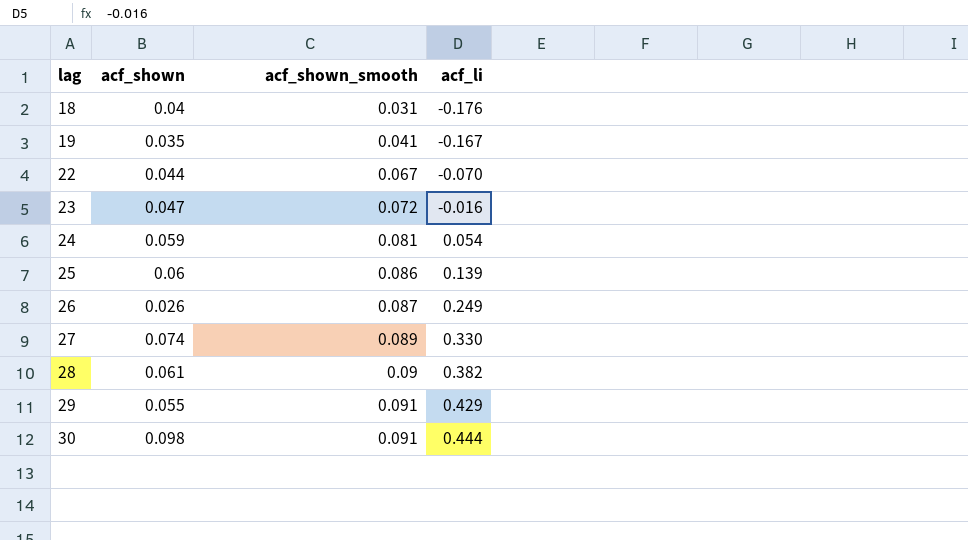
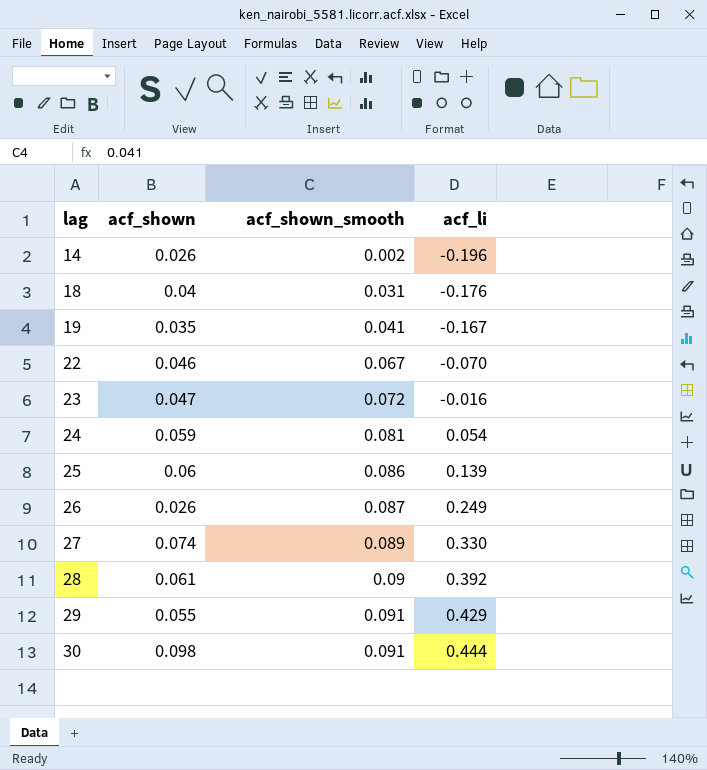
row 14: none -> 0.026 | 0.002 | -0.196
22 | acf_shown: 0.044 -> 0.046
28 | acf_li: 0.382 -> 0.392

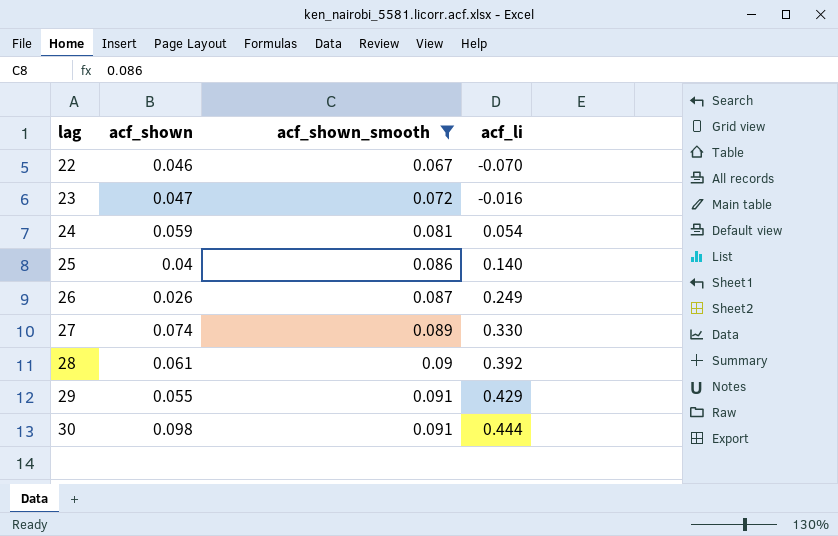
filter: none -> acf_shown_smooth >= 0.067
25 | acf_shown: 0.06 -> 0.04
25 | acf_li: 0.139 -> 0.140

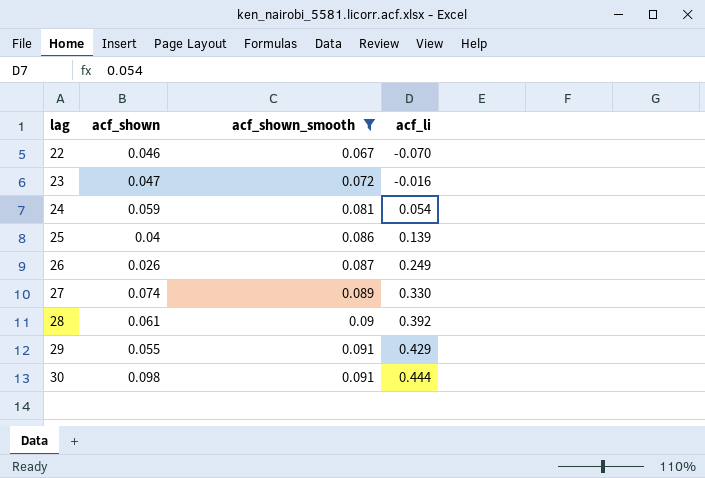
25 | acf_li: 0.140 -> 0.139

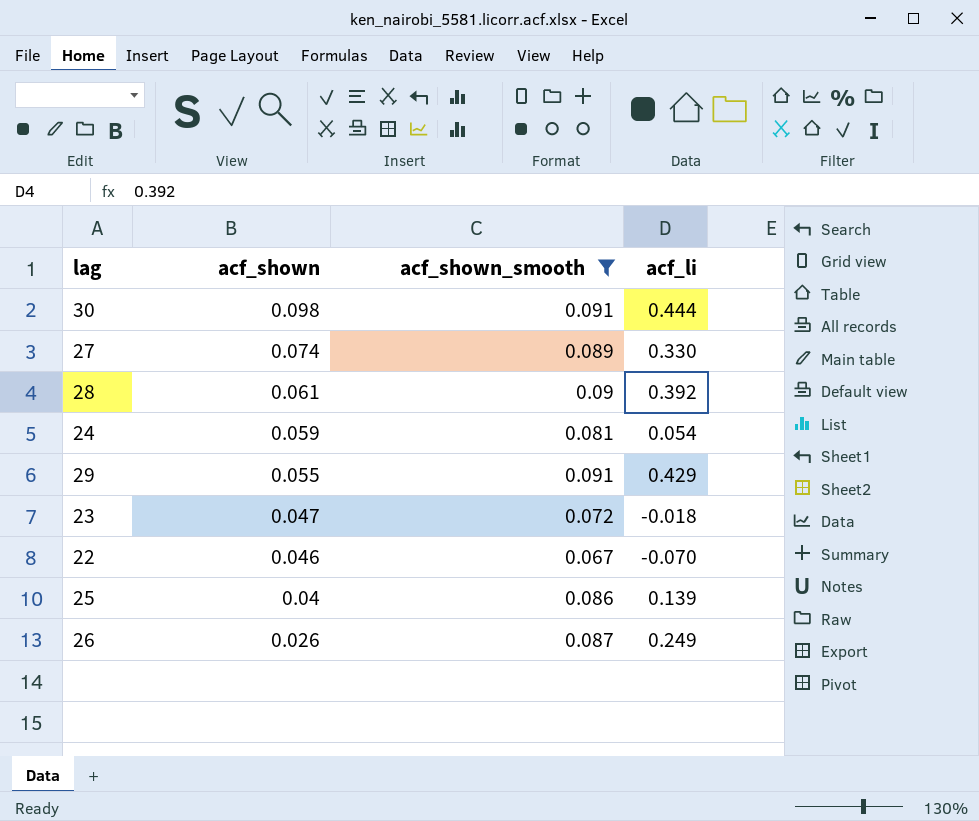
row order: lag ascending -> acf_shown descending
23 | acf_li: -0.016 -> -0.018

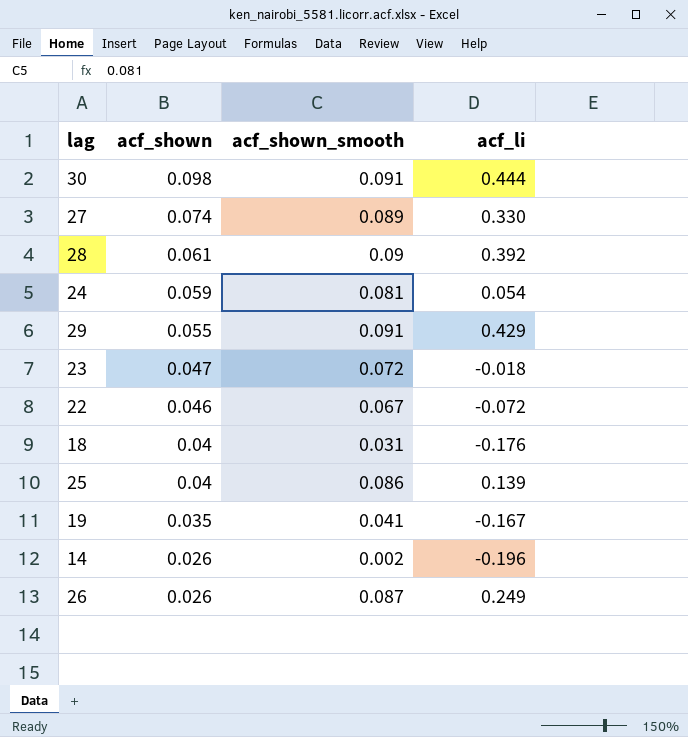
filter: acf_shown_smooth >= 0.067 -> none
22 | acf_li: -0.070 -> -0.072

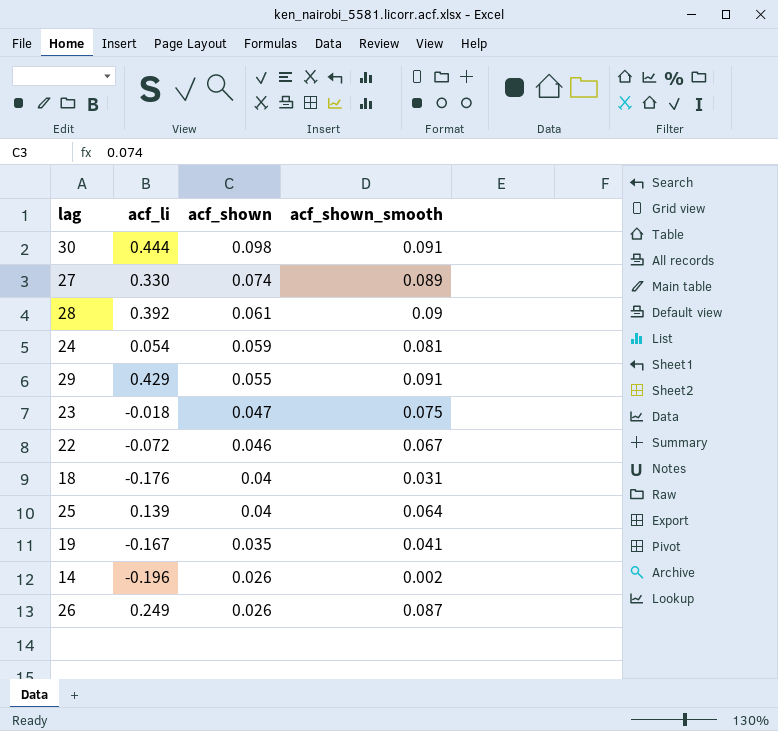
column acf_li | position: 4 -> 2
23 | acf_shown_smooth: 0.072 -> 0.075
25 | acf_shown_smooth: 0.086 -> 0.064

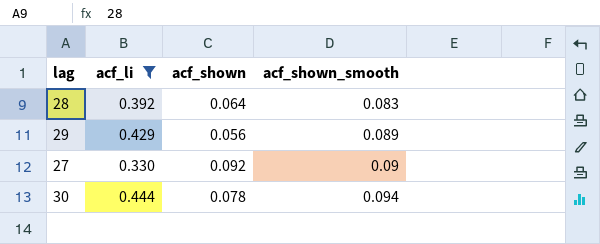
filter: none -> acf_li >= 0.330
row order: acf_shown descending -> acf_shown_smooth ascending
28 | acf_shown: 0.061 -> 0.064
28 | acf_shown_smooth: 0.09 -> 0.083
29 | acf_shown: 0.055 -> 0.056
29 | acf_shown_smooth: 0.091 -> 0.089
27 | acf_shown: 0.074 -> 0.092
27 | acf_shown_smooth: 0.089 -> 0.09
30 | acf_shown: 0.098 -> 0.078
30 | acf_shown_smooth: 0.091 -> 0.094

